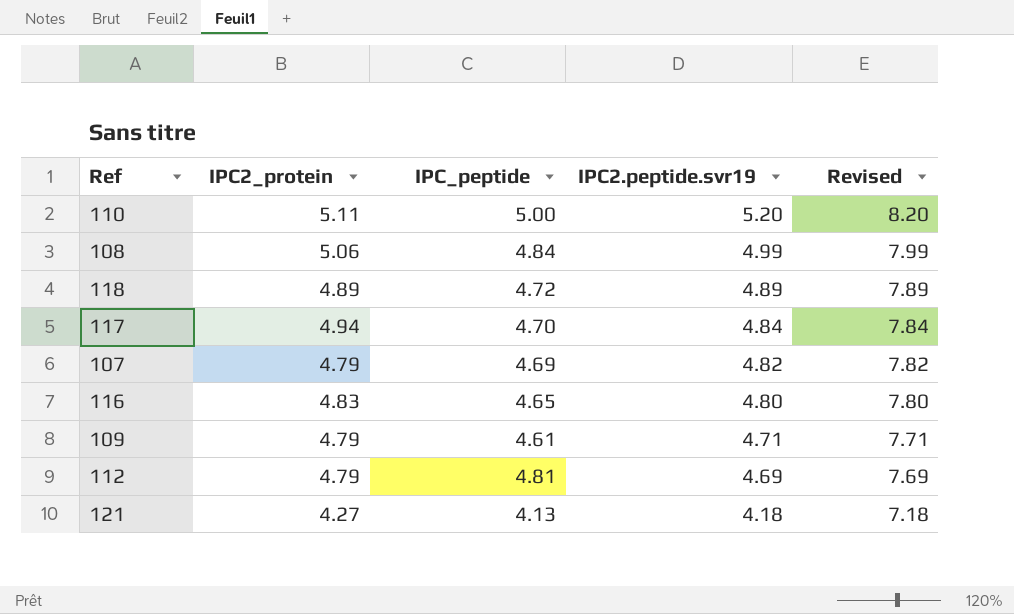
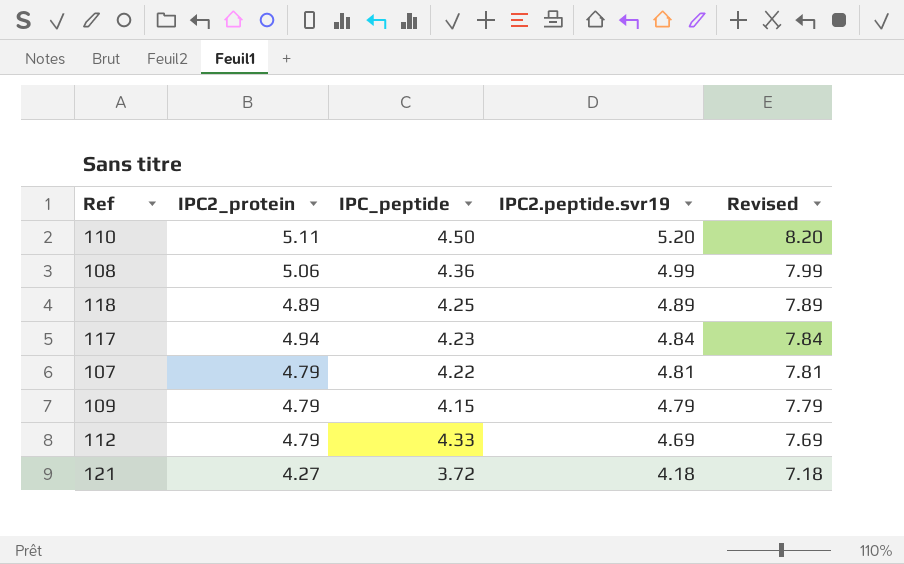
row 116: 4.83 | 4.65 | 4.80 | 7.80 -> none
110 | IPC_peptide: 5.00 -> 4.50
108 | IPC_peptide: 4.84 -> 4.36
118 | IPC_peptide: 4.72 -> 4.25
117 | IPC_peptide: 4.70 -> 4.23
107 | IPC_peptide: 4.69 -> 4.22
107 | IPC2.peptide.svr19: 4.82 -> 4.81
107 | Revised: 7.82 -> 7.81
109 | IPC_peptide: 4.61 -> 4.15
109 | IPC2.peptide.svr19: 4.71 -> 4.79
109 | Revised: 7.71 -> 7.79
112 | IPC_peptide: 4.81 -> 4.33
121 | IPC_peptide: 4.13 -> 3.72

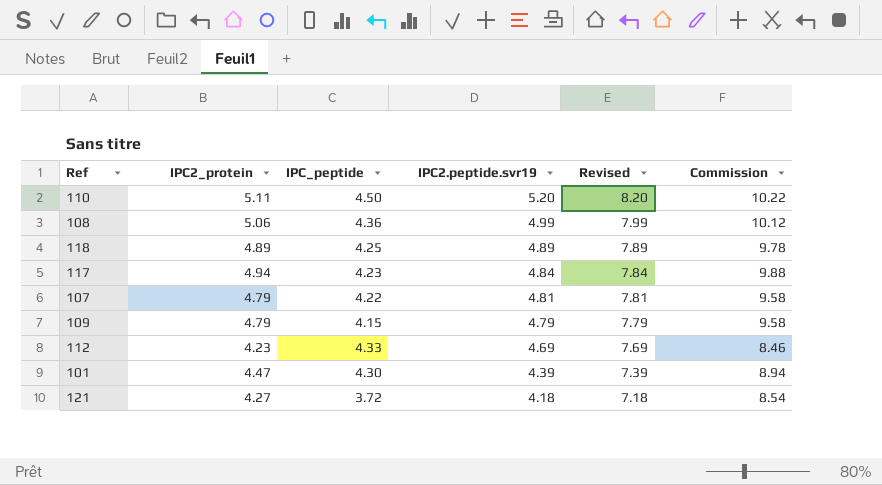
column Commission | formula: none -> [IPC2_protein] * 2
112 | IPC2_protein: 4.79 -> 4.23
row 101: none -> 4.47 | 4.30 | 4.39 | 7.39 | 8.94

